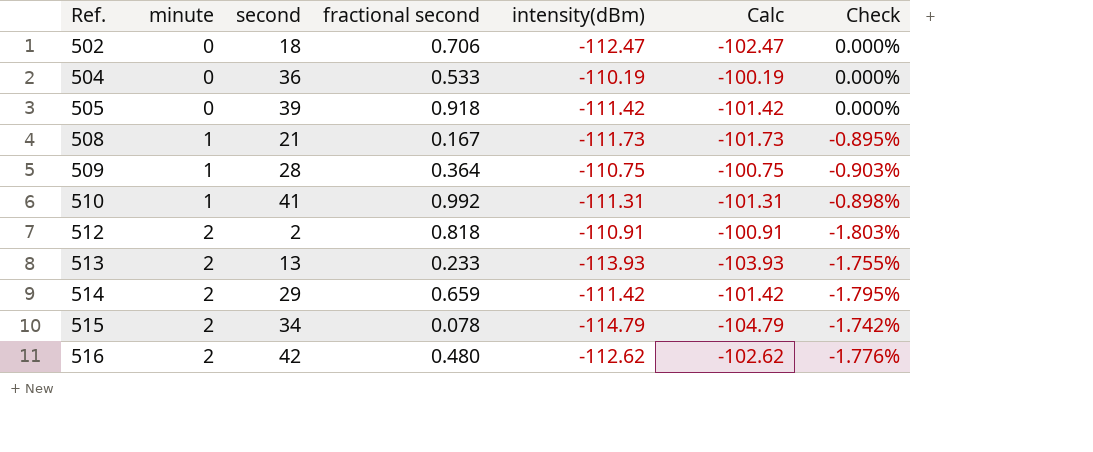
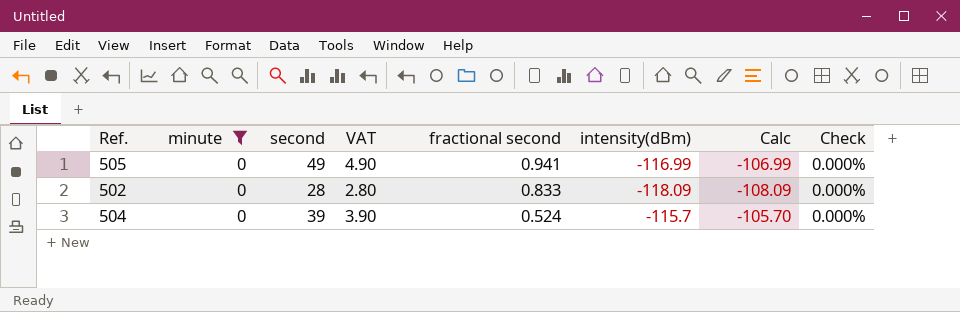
filter: none -> minute = 0
row order: Ref. ascending -> fractional second descending
column VAT | formula: none -> [second] * 0.1
505 | second: 39 -> 49
505 | fractional second: 0.918 -> 0.941
505 | intensity(dBm): -111.42 -> -116.99
505 | Calc: -101.42 -> -106.99
502 | second: 18 -> 28
502 | fractional second: 0.706 -> 0.833
502 | intensity(dBm): -112.47 -> -118.09
502 | Calc: -102.47 -> -108.09
504 | second: 36 -> 39
504 | fractional second: 0.533 -> 0.524
504 | intensity(dBm): -110.19 -> -115.7
504 | Calc: -100.19 -> -105.70

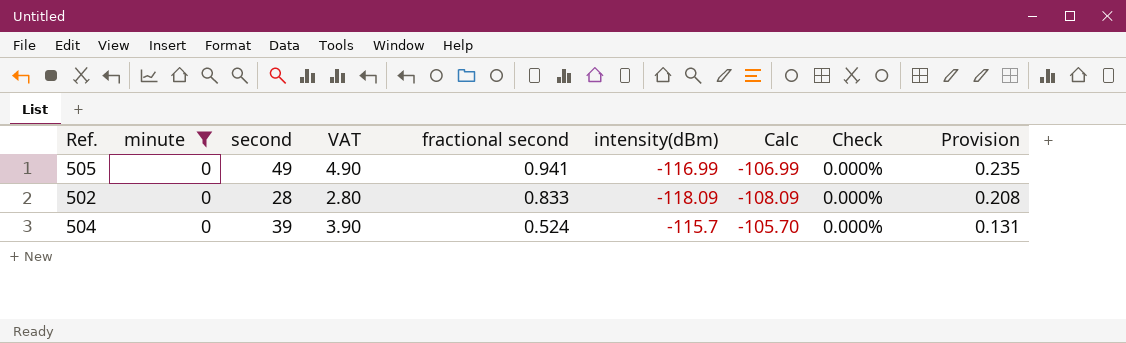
column Provision | formula: none -> [fractional second] * 0.25

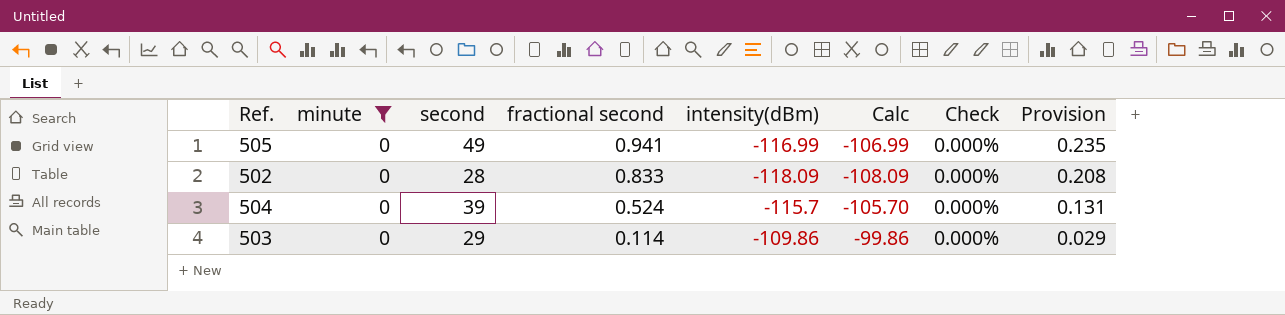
column VAT | formula: [second] * 0.1 -> none
row 503: none -> 0 | 29 | 0.114 | -109.86 | -99.86 | 0.000% | 0.029

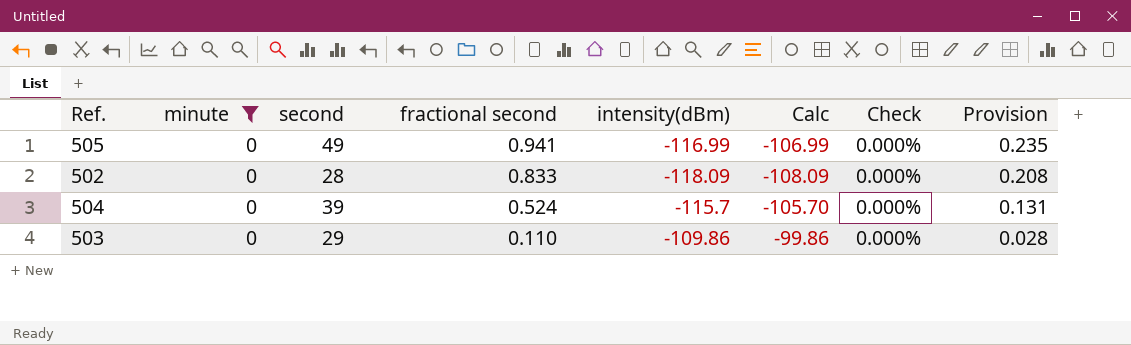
503 | fractional second: 0.114 -> 0.110
503 | Provision: 0.029 -> 0.028

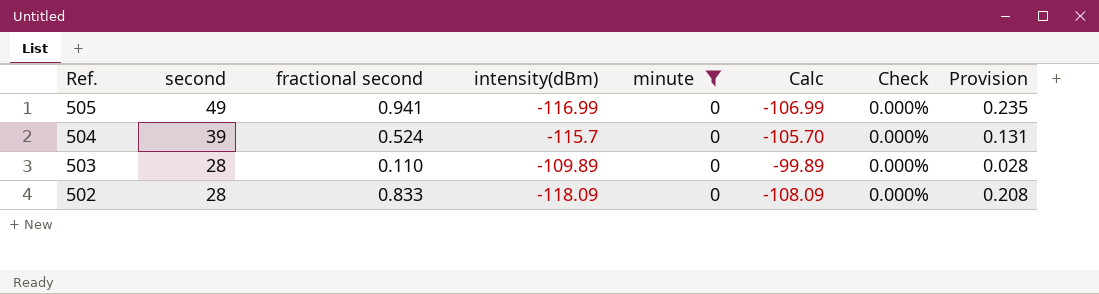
row order: fractional second descending -> Ref. descending
column minute | position: 2 -> 5
503 | second: 29 -> 28
503 | intensity(dBm): -109.86 -> -109.89
503 | Calc: -99.86 -> -99.89

